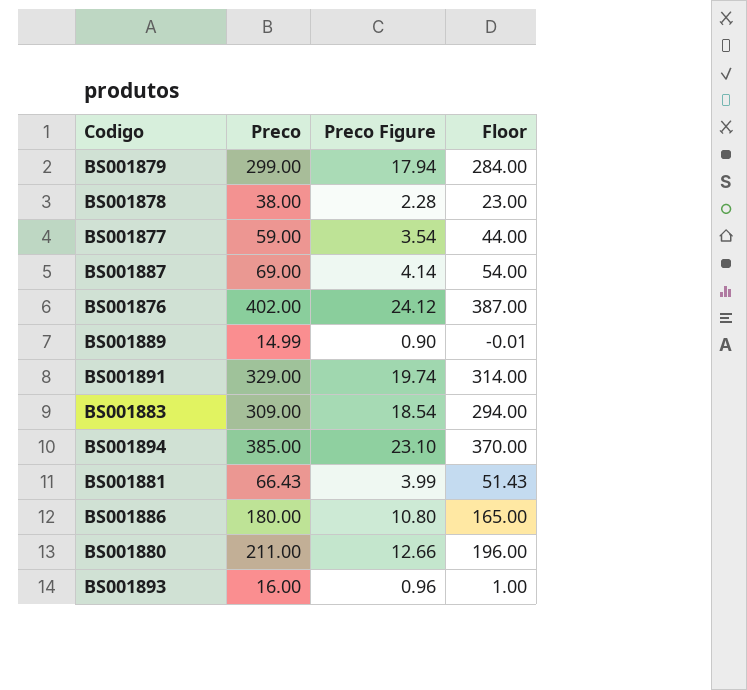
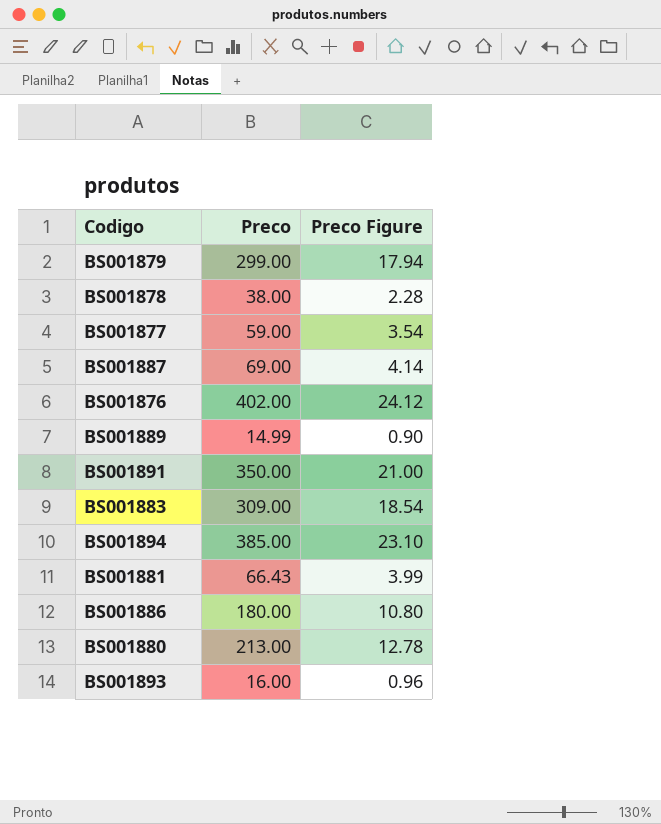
column Floor | formula: [Preco] - 15 -> none
BS001891 | Preco: 329.00 -> 350.00
BS001891 | Preco Figure: 19.74 -> 21.00
BS001880 | Preco: 211.00 -> 213.00
BS001880 | Preco Figure: 12.66 -> 12.78

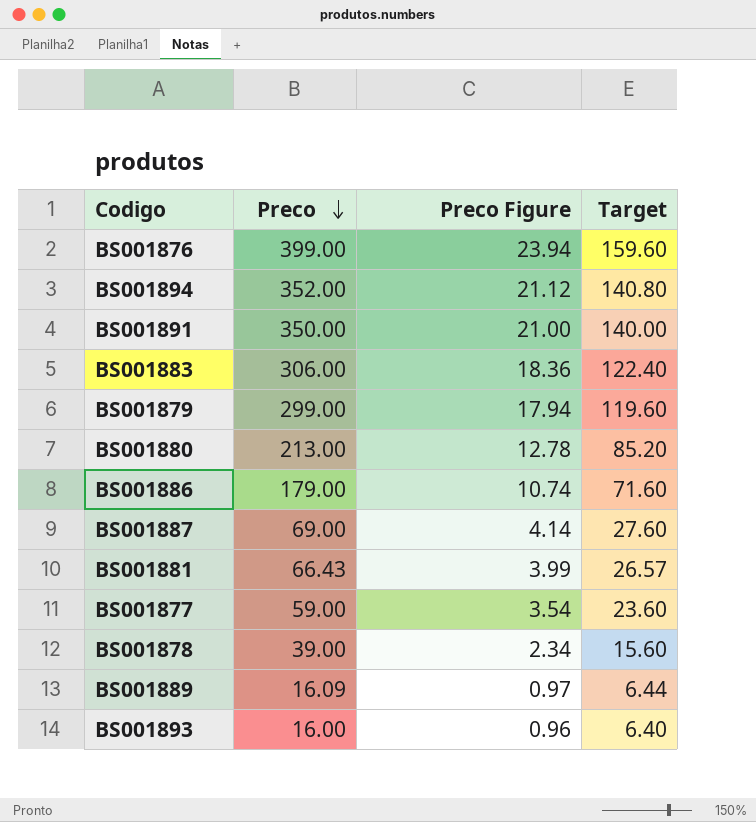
row order: none -> Preco descending
column Target | formula: none -> [Preco] * 0.4
BS001876 | Preco: 402.00 -> 399.00
BS001876 | Preco Figure: 24.12 -> 23.94
BS001894 | Preco: 385.00 -> 352.00
BS001894 | Preco Figure: 23.10 -> 21.12
BS001883 | Preco: 309.00 -> 306.00
BS001883 | Preco Figure: 18.54 -> 18.36
BS001886 | Preco: 180.00 -> 179.00
BS001886 | Preco Figure: 10.80 -> 10.74
BS001878 | Preco: 38.00 -> 39.00
BS001878 | Preco Figure: 2.28 -> 2.34
BS001889 | Preco: 14.99 -> 16.09
BS001889 | Preco Figure: 0.90 -> 0.97

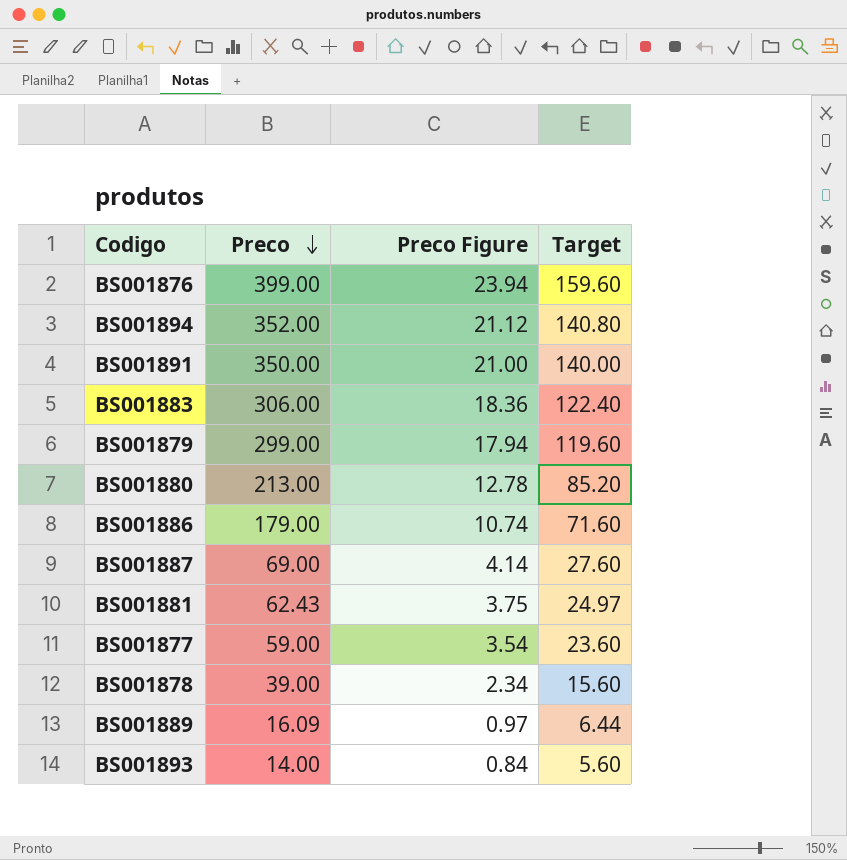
BS001881 | Preco: 66.43 -> 62.43
BS001881 | Preco Figure: 3.99 -> 3.75
BS001881 | Target: 26.57 -> 24.97
BS001893 | Preco: 16.00 -> 14.00
BS001893 | Preco Figure: 0.96 -> 0.84
BS001893 | Target: 6.40 -> 5.60

